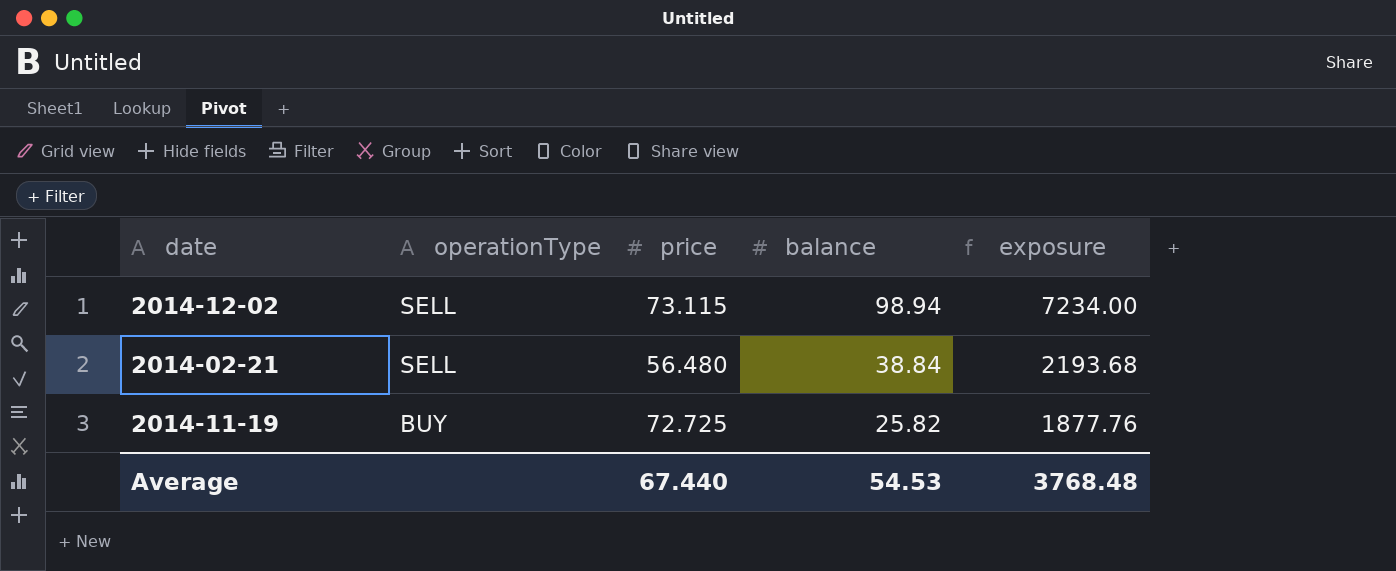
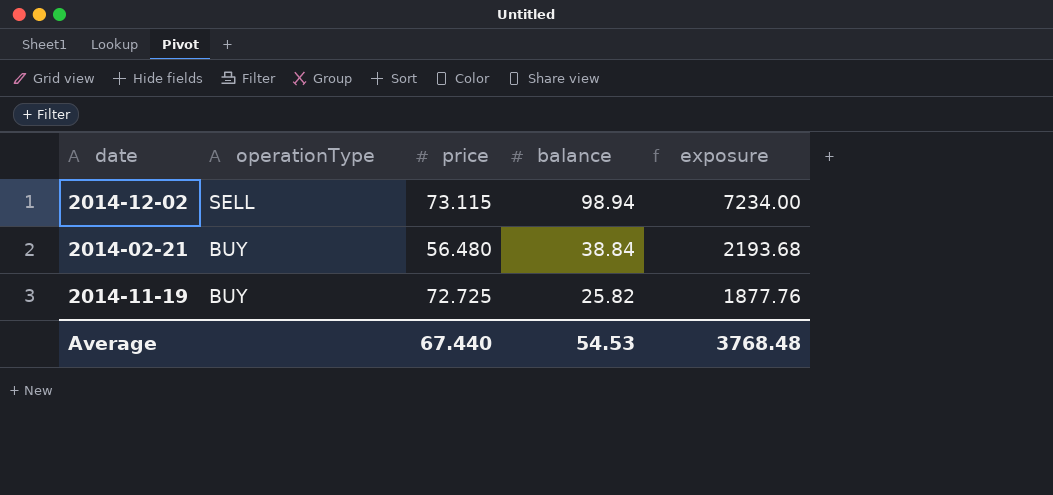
2014-02-21 | operationType: SELL -> BUY

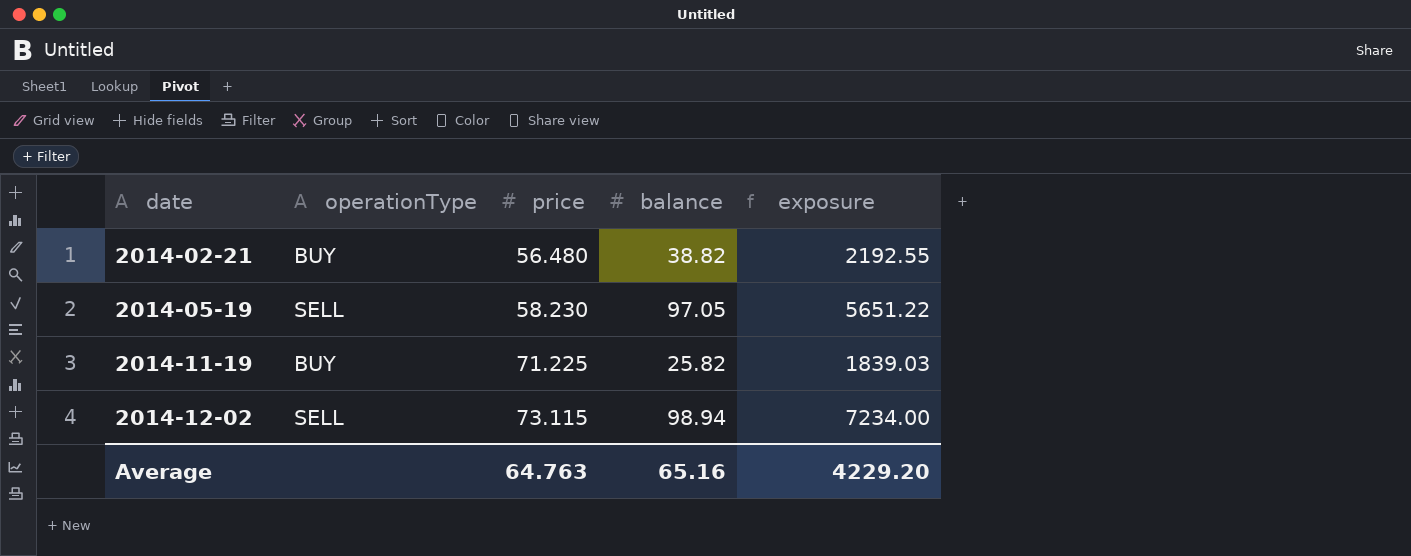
row order: operationType descending -> date ascending
2014-02-21 | balance: 38.84 -> 38.82
2014-02-21 | exposure: 2193.68 -> 2192.55
row 2014-05-19: none -> SELL | 58.230 | 97.05 | 5651.22
2014-11-19 | price: 72.725 -> 71.225
2014-11-19 | exposure: 1877.76 -> 1839.03
Average | price: 67.440 -> 64.763
Average | balance: 54.53 -> 65.16
Average | exposure: 3768.48 -> 4229.20

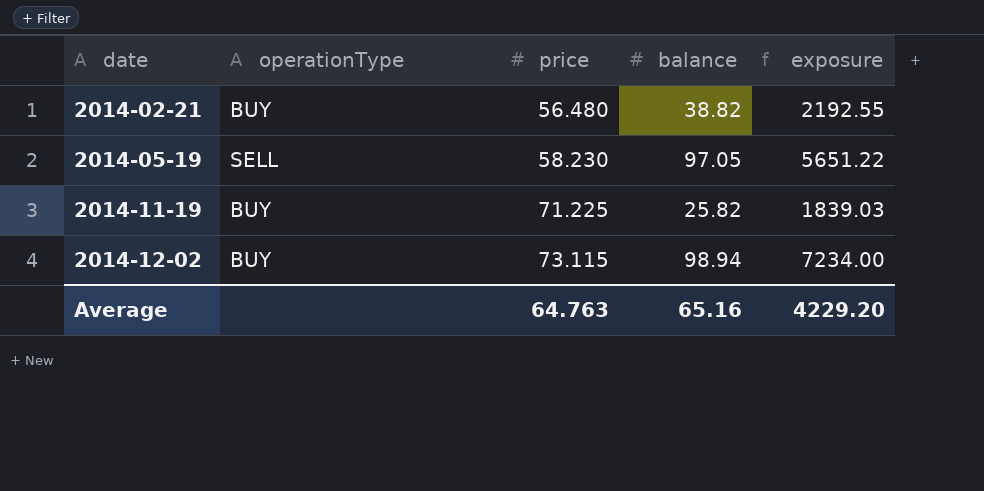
2014-12-02 | operationType: SELL -> BUY

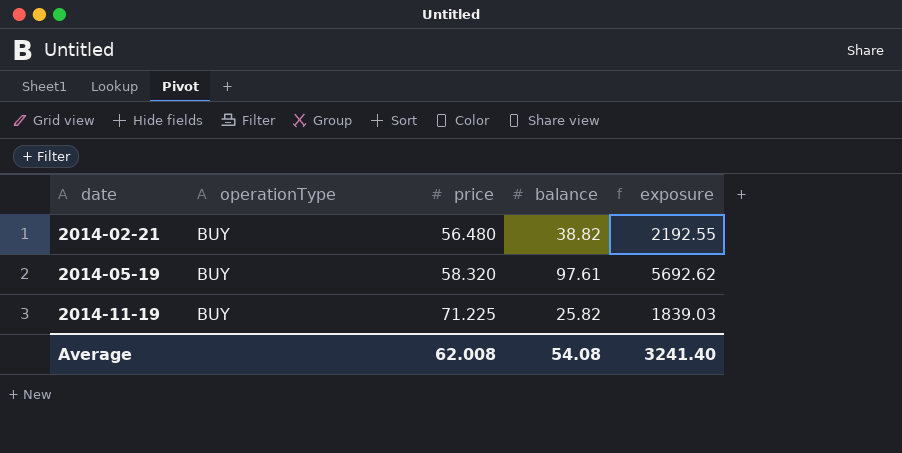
row 2014-12-02: BUY | 73.115 | 98.94 | 7234.00 -> none
2014-05-19 | operationType: SELL -> BUY
2014-05-19 | price: 58.230 -> 58.320
2014-05-19 | balance: 97.05 -> 97.61
2014-05-19 | exposure: 5651.22 -> 5692.62
Average | price: 64.763 -> 62.008
Average | balance: 65.16 -> 54.08
Average | exposure: 4229.20 -> 3241.40

